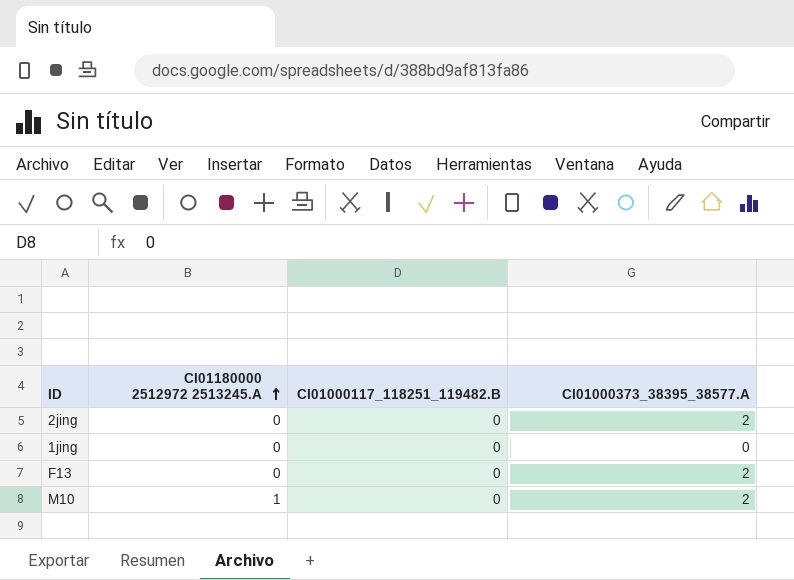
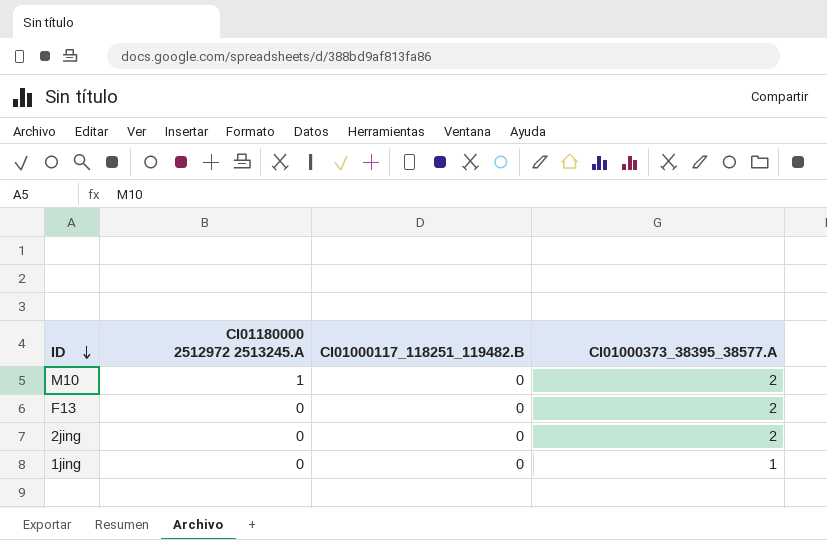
row order: CI01180000 2512972 2513245.A ascending -> ID descending
1jing | CI01000373_38395_38577.A: 0 -> 1

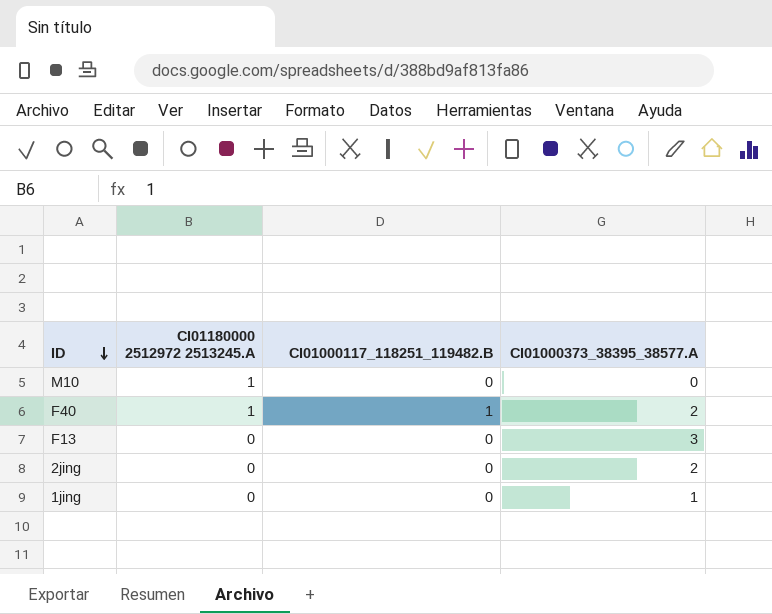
M10 | CI01000373_38395_38577.A: 2 -> 0
row F40: none -> 1 | 1 | 2
F13 | CI01000373_38395_38577.A: 2 -> 3

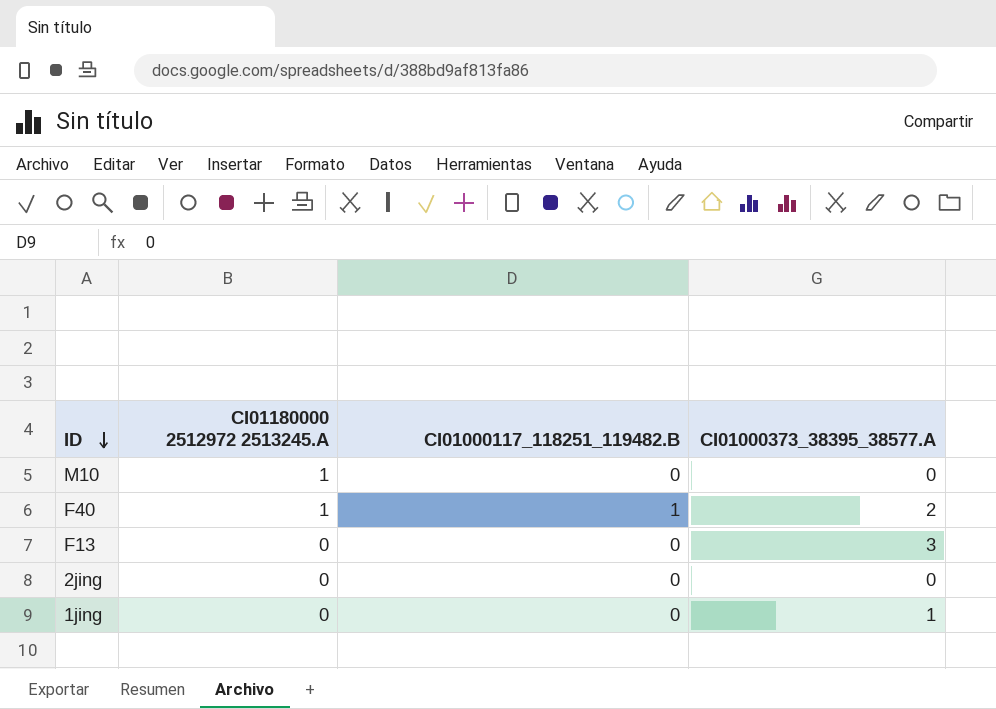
2jing | CI01000373_38395_38577.A: 2 -> 0

